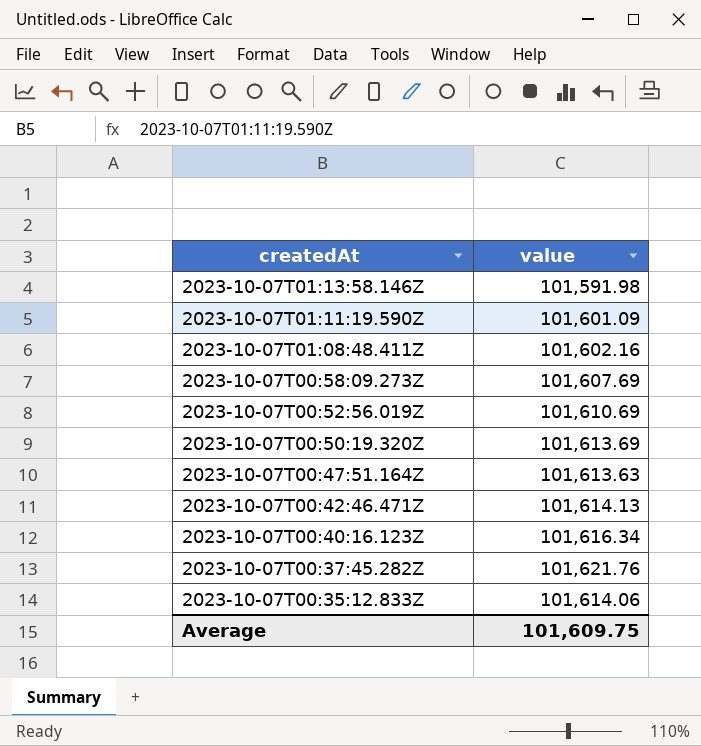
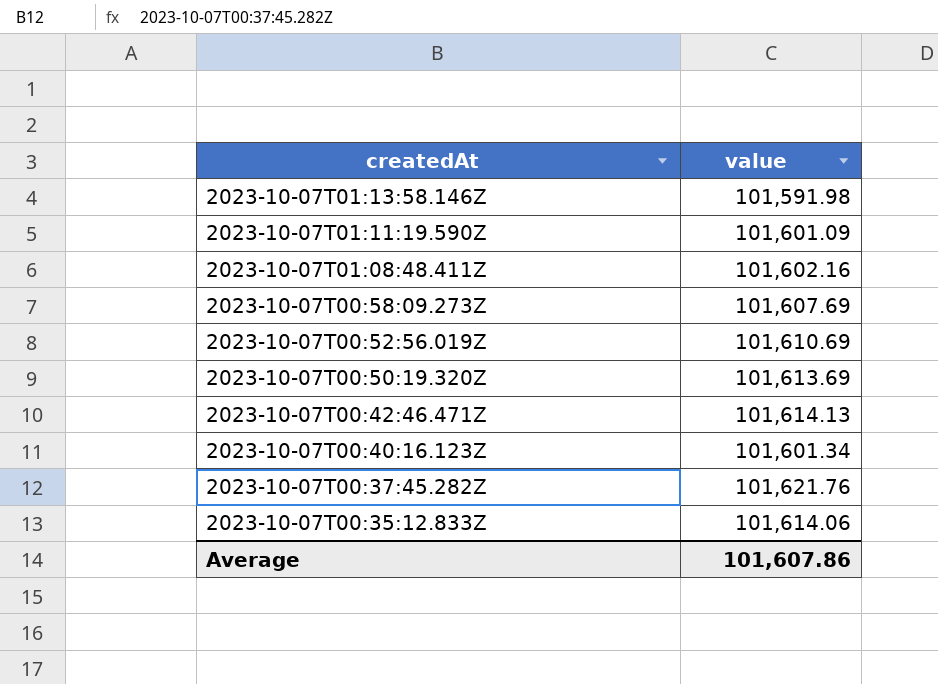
row 2023-10-07T00:47:51.164Z: 101,613.63 -> none
2023-10-07T00:40:16.123Z | value: 101,616.34 -> 101,601.34
Average | value: 101,609.75 -> 101,607.86

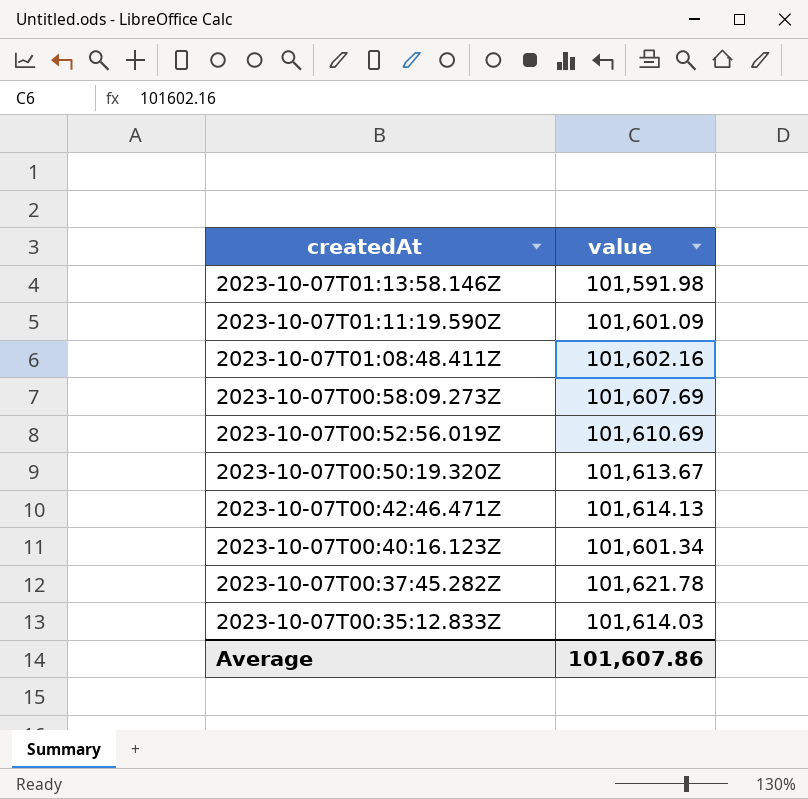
2023-10-07T00:50:19.320Z | value: 101,613.69 -> 101,613.67
2023-10-07T00:37:45.282Z | value: 101,621.76 -> 101,621.78
2023-10-07T00:35:12.833Z | value: 101,614.06 -> 101,614.03

